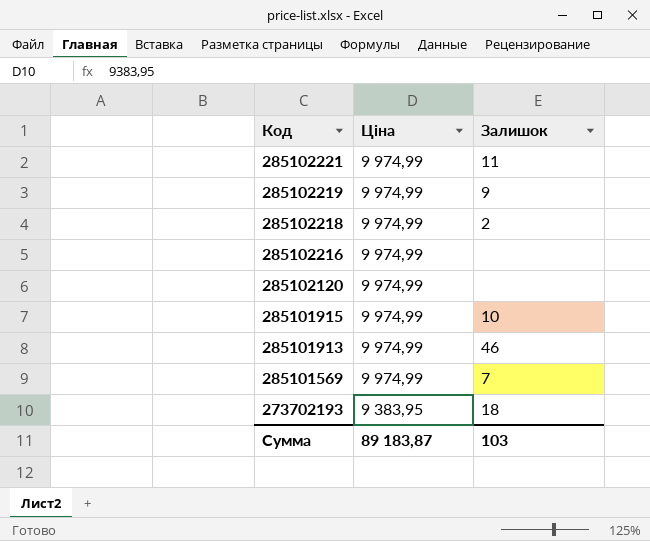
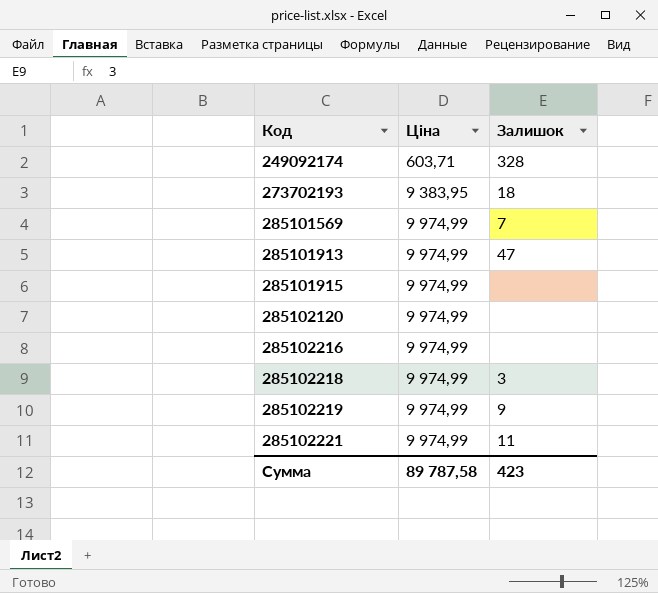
row order: Код descending -> Код ascending
row 249092174: none -> 603,71 | 328
285101913 | Залишок: 46 -> 47
285101915 | Залишок: 10 -> none
285102218 | Залишок: 2 -> 3
Сумма | Ціна: 89 183,87 -> 89 787,58
Сумма | Залишок: 103 -> 423

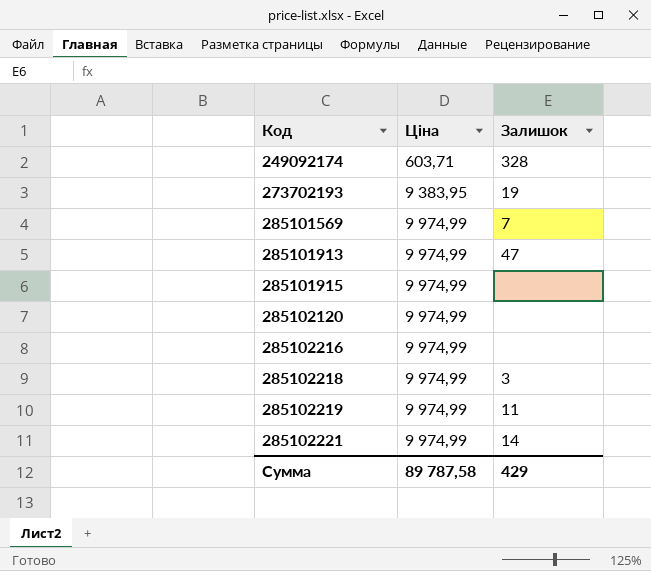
273702193 | Залишок: 18 -> 19
285102219 | Залишок: 9 -> 11
285102221 | Залишок: 11 -> 14
Сумма | Залишок: 423 -> 429

